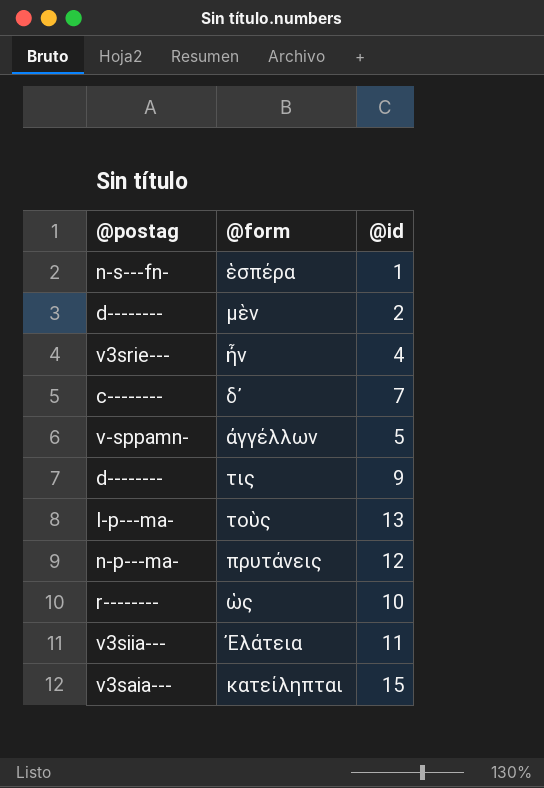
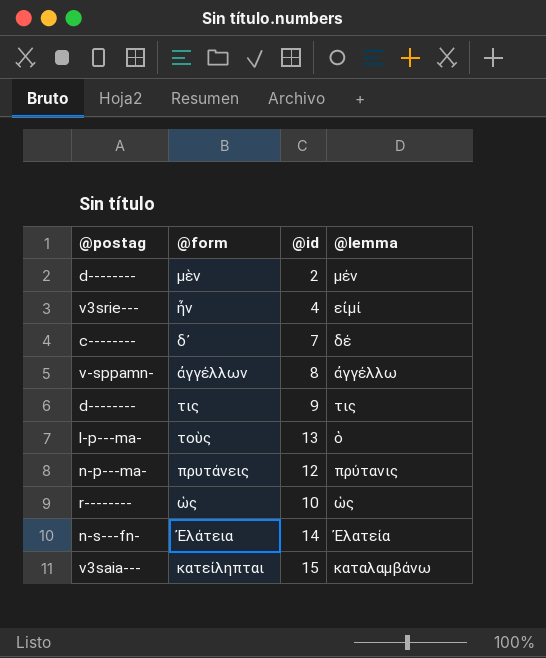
column @lemma | position: none -> 4
row ἑσπέρα: n-s---fn- | 1 -> none
ἀγγέλλων | @id: 5 -> 8
Ἐλάτεια | @postag: v3siia--- -> n-s---fn-
Ἐλάτεια | @id: 11 -> 14

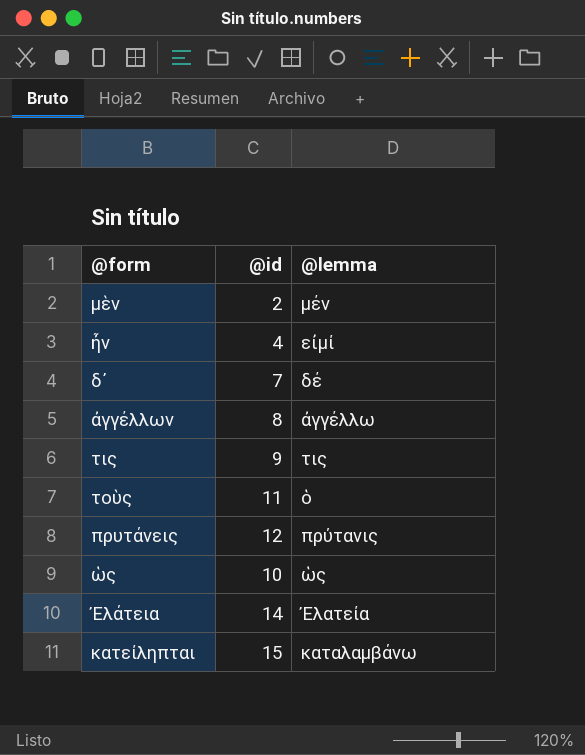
column @postag | position: 1 -> none
τοὺς | @id: 13 -> 11

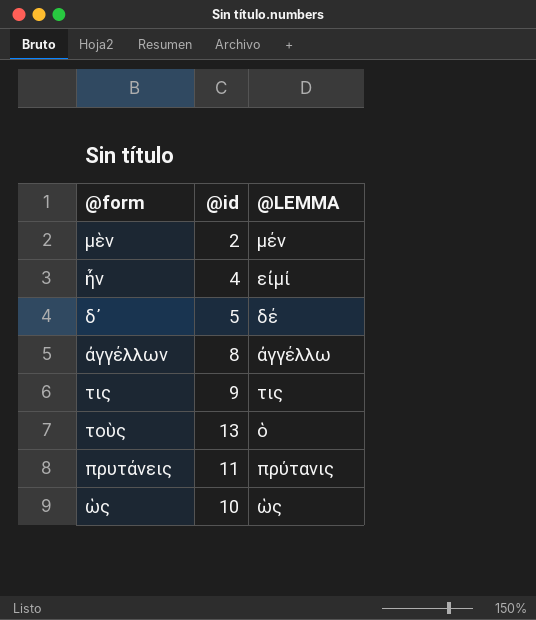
column name: @lemma -> @LEMMA
row Ἐλάτεια: 14 | Ἐλατεία -> none
row κατείληπται: 15 | καταλαμβάνω -> none
δ᾽ | @id: 7 -> 5
τοὺς | @id: 11 -> 13
πρυτάνεις | @id: 12 -> 11

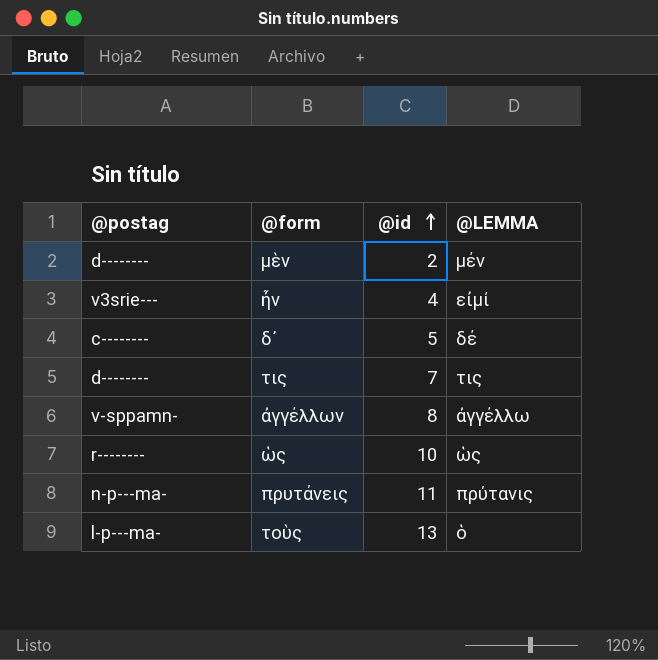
row order: none -> @id ascending
column @postag | position: none -> 1
τις | @id: 9 -> 7

